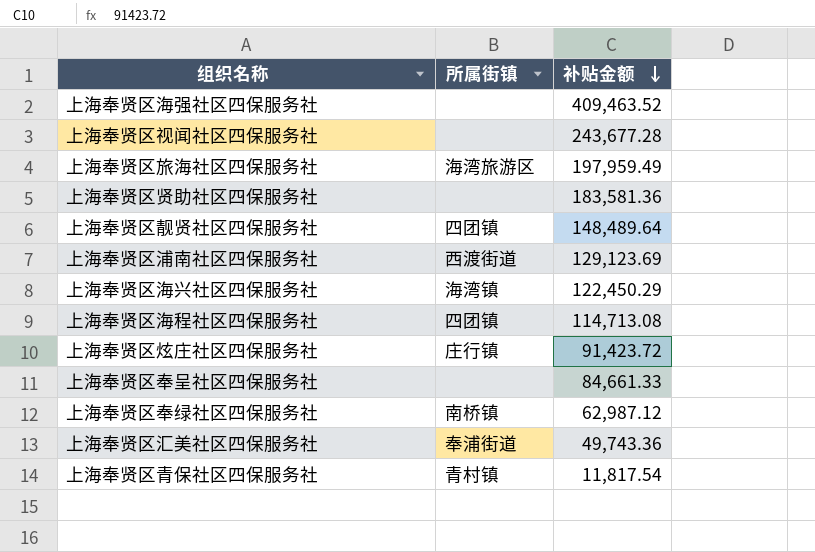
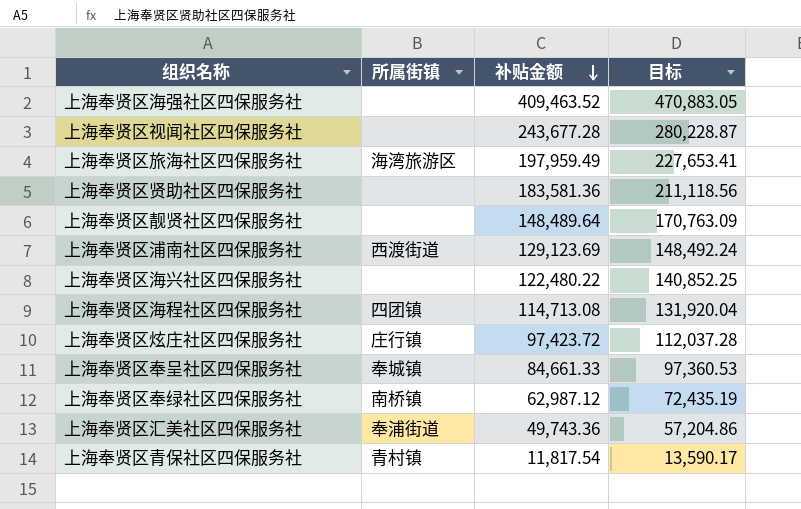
column 目标 | formula: none -> [补贴金额] * 1.15
上海奉贤区靓贤社区四保服务社 | 所属街镇: 四团镇 -> none
上海奉贤区海兴社区四保服务社 | 所属街镇: 海湾镇 -> none
上海奉贤区海兴社区四保服务社 | 补贴金额: 122,450.29 -> 122,480.22
上海奉贤区炫庄社区四保服务社 | 补贴金额: 91,423.72 -> 97,423.72
上海奉贤区奉呈社区四保服务社 | 所属街镇: none -> 奉城镇

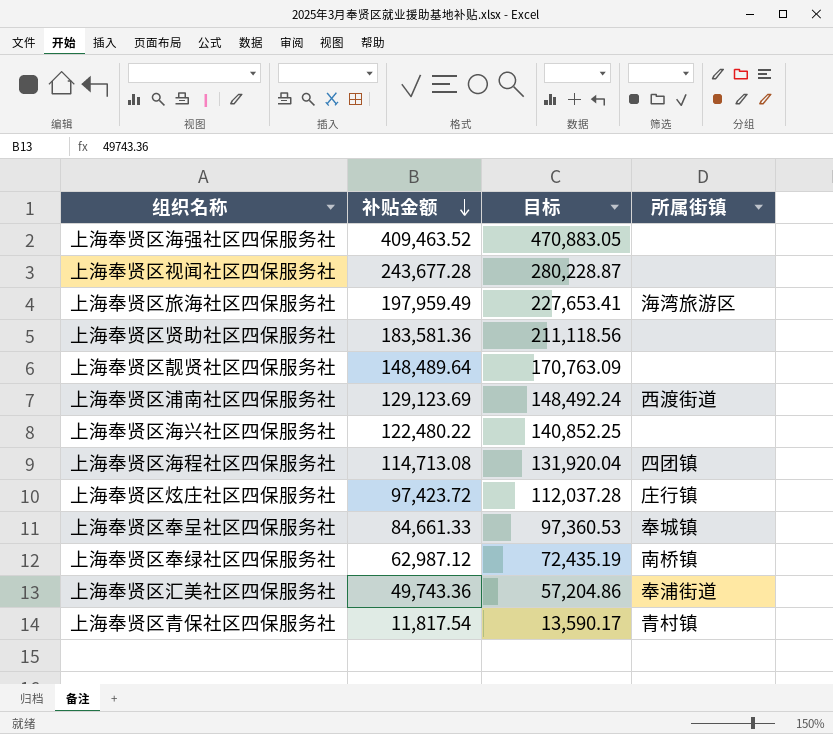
column 所属街镇 | position: 2 -> 4

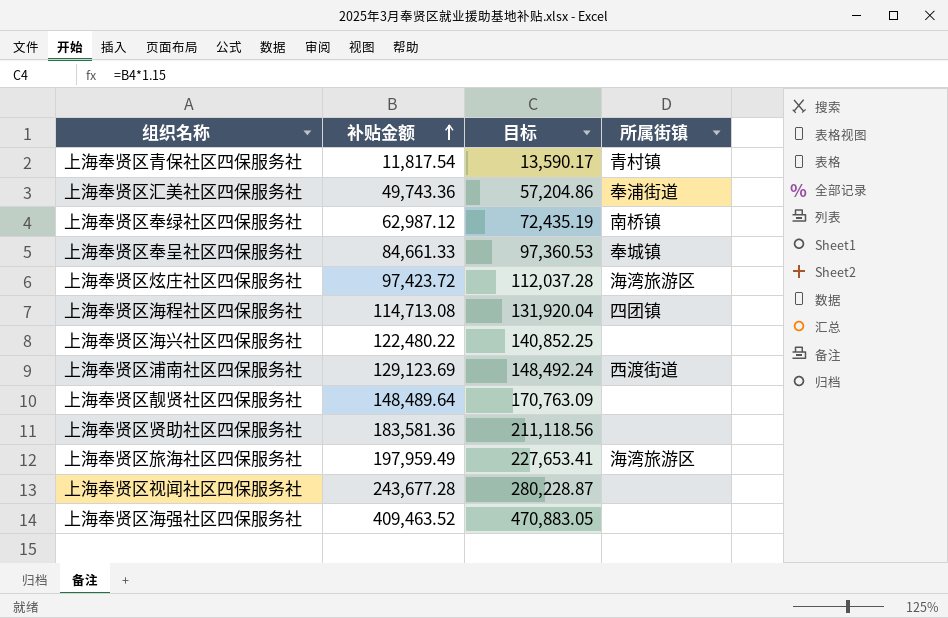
row order: 补贴金额 descending -> 补贴金额 ascending
上海奉贤区炫庄社区四保服务社 | 所属街镇: 庄行镇 -> 海湾旅游区

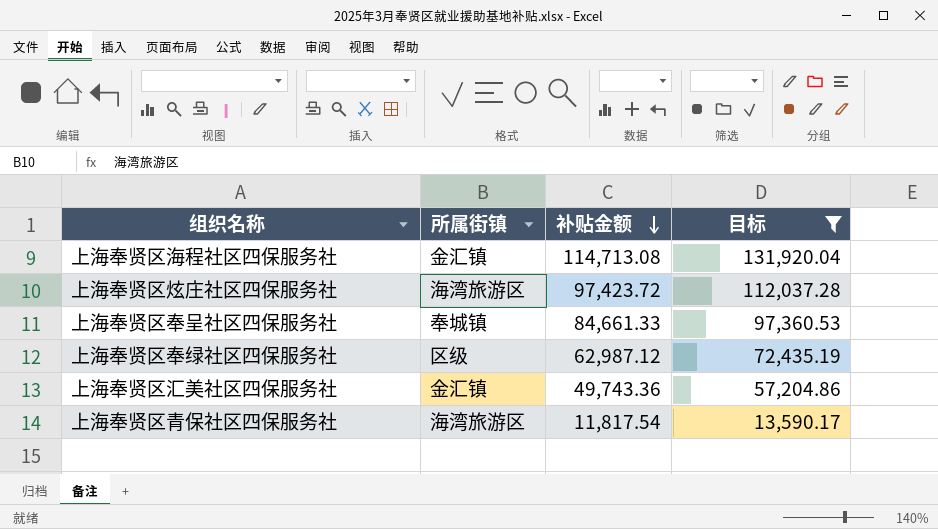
filter: none -> 目标 <= 131,920.04
row order: 补贴金额 ascending -> 补贴金额 descending
column 所属街镇 | position: 4 -> 2
上海奉贤区海程社区四保服务社 | 所属街镇: 四团镇 -> 金汇镇
上海奉贤区奉绿社区四保服务社 | 所属街镇: 南桥镇 -> 区级
上海奉贤区汇美社区四保服务社 | 所属街镇: 奉浦街道 -> 金汇镇
上海奉贤区青保社区四保服务社 | 所属街镇: 青村镇 -> 海湾旅游区

